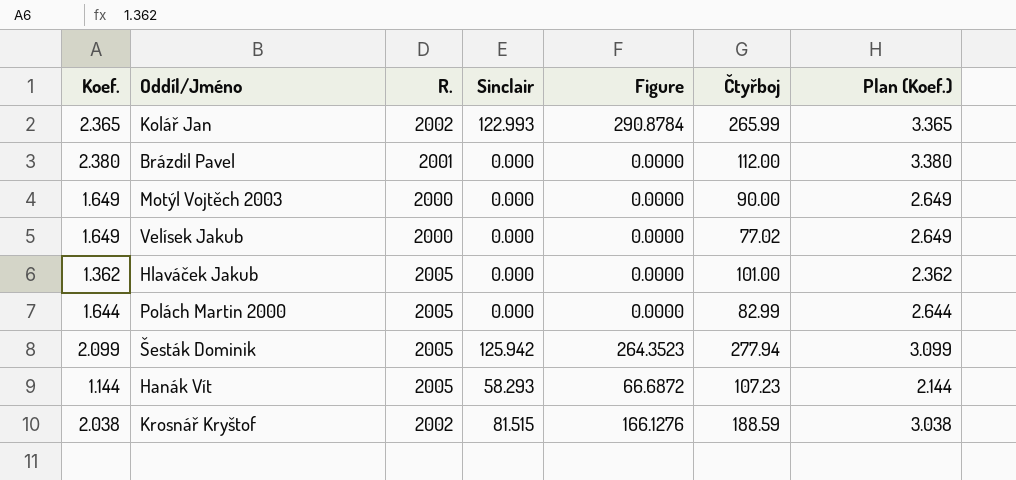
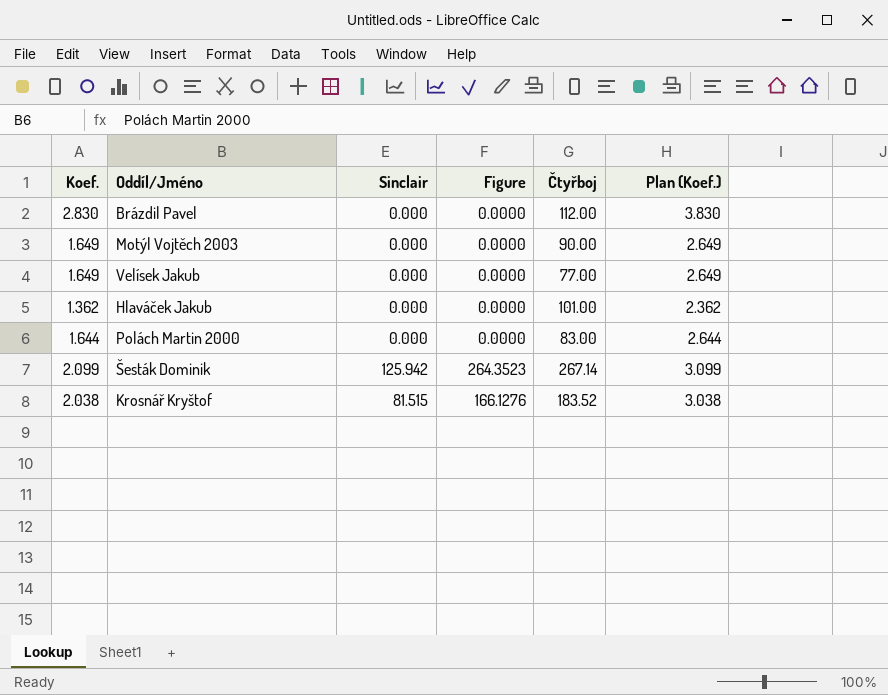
column R. | position: 3 -> none
row Kolář Jan: 2.365 | 2002 | 122.993 | 290.8784 | 265.99 | 3.365 -> none
row Hanák Vít: 1.144 | 2005 | 58.293 | 66.6872 | 107.23 | 2.144 -> none
Brázdil Pavel | Koef.: 2.380 -> 2.830
Brázdil Pavel | Plan (Koef.): 3.380 -> 3.830
Velísek Jakub | Čtyřboj: 77.02 -> 77.00
Polách Martin 2000 | Čtyřboj: 82.99 -> 83.00
Šesták Dominik | Čtyřboj: 277.94 -> 267.14
Krosnář Kryštof | Čtyřboj: 188.59 -> 183.52

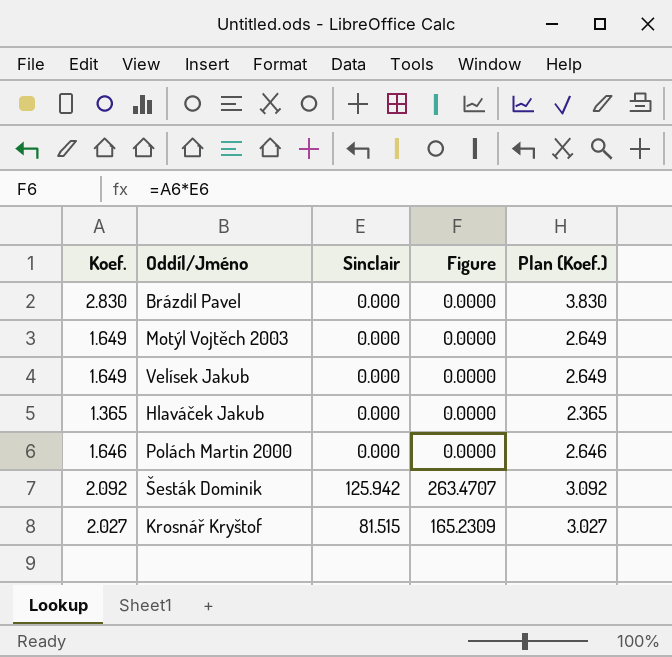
column Čtyřboj | position: 5 -> none
Hlaváček Jakub | Koef.: 1.362 -> 1.365
Hlaváček Jakub | Plan (Koef.): 2.362 -> 2.365
Polách Martin 2000 | Koef.: 1.644 -> 1.646
Polách Martin 2000 | Plan (Koef.): 2.644 -> 2.646
Šesták Dominik | Koef.: 2.099 -> 2.092
Šesták Dominik | Figure: 264.3523 -> 263.4707
Šesták Dominik | Plan (Koef.): 3.099 -> 3.092
Krosnář Kryštof | Koef.: 2.038 -> 2.027
Krosnář Kryštof | Figure: 166.1276 -> 165.2309
Krosnář Kryštof | Plan (Koef.): 3.038 -> 3.027

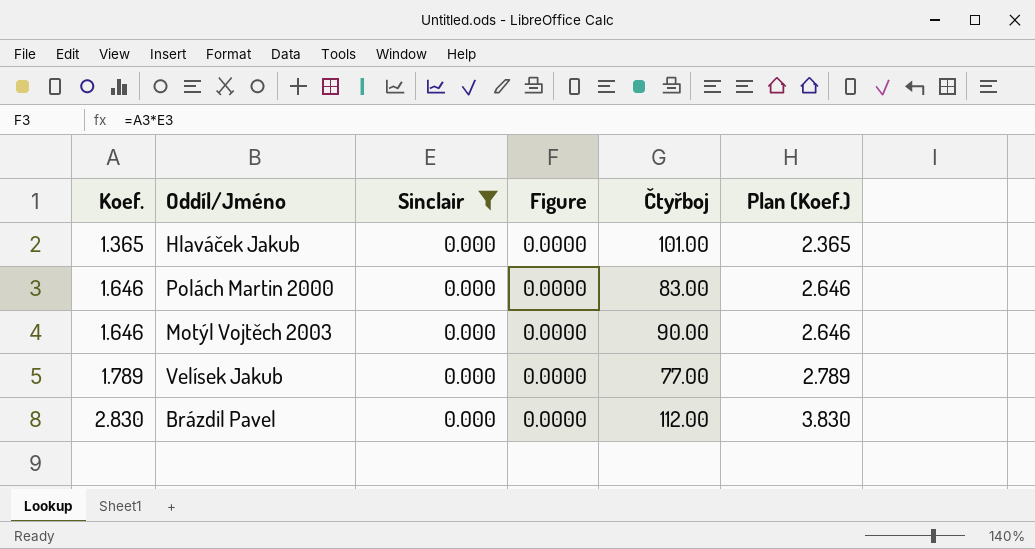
filter: none -> Sinclair = 0.000
row order: none -> Koef. ascending
column Čtyřboj | position: none -> 5
Motýl Vojtěch 2003 | Koef.: 1.649 -> 1.646
Motýl Vojtěch 2003 | Plan (Koef.): 2.649 -> 2.646
Velísek Jakub | Koef.: 1.649 -> 1.789
Velísek Jakub | Plan (Koef.): 2.649 -> 2.789

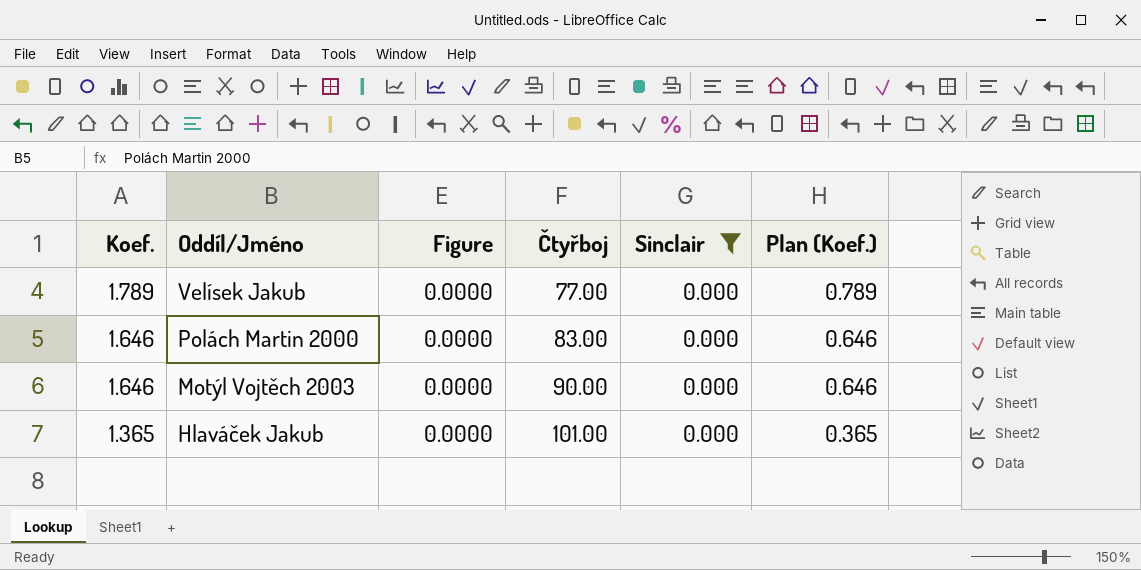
row order: Koef. ascending -> Koef. descending
column Sinclair | position: 3 -> 5
column Plan (Koef.) | formula: [Koef.] + 1 -> [Koef.] - 1
row Brázdil Pavel: 2.830 | 0.000 | 0.0000 | 112.00 | 3.830 -> none

